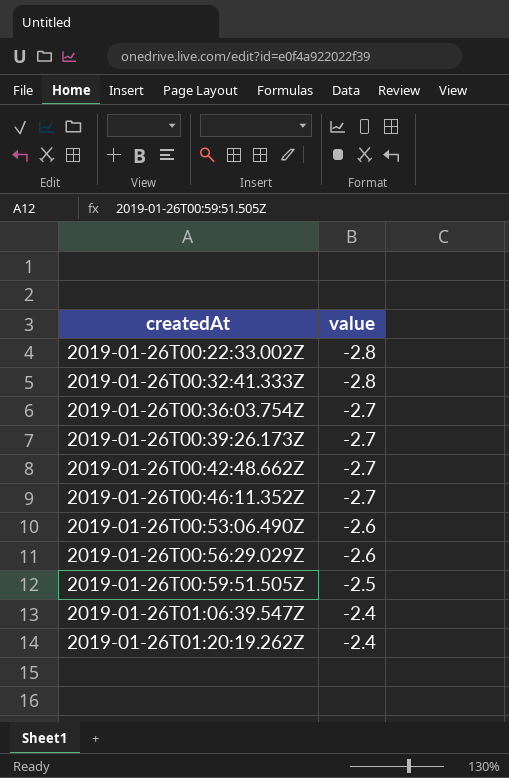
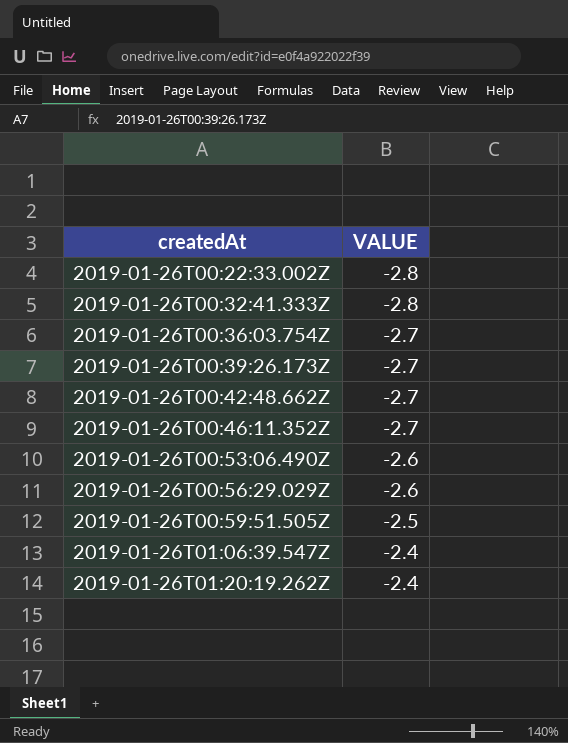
column name: value -> VALUE

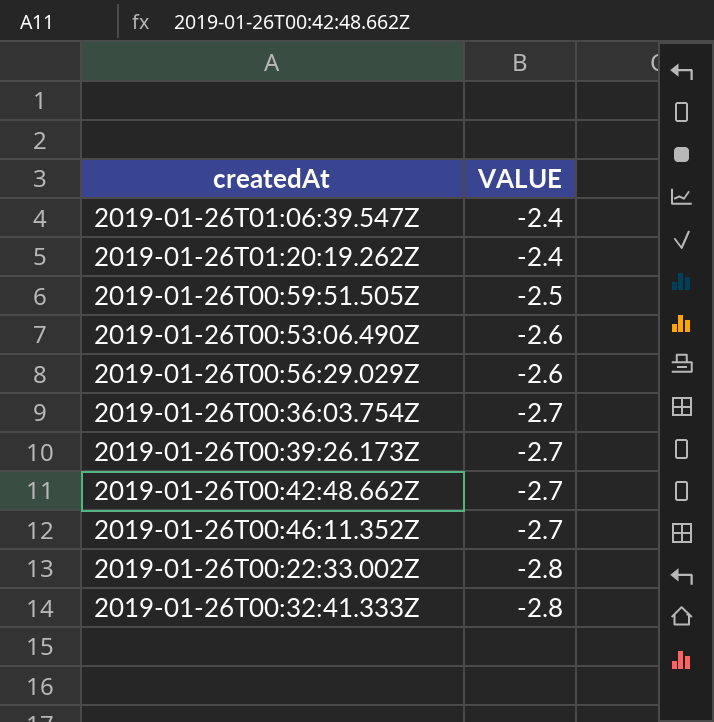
row order: createdAt ascending -> VALUE descending

